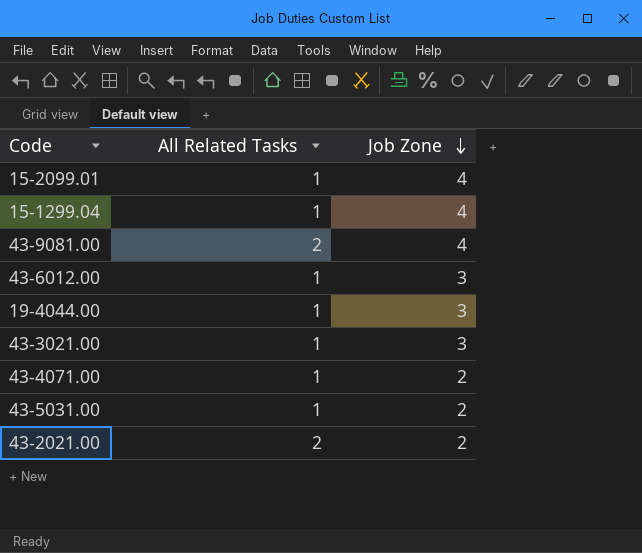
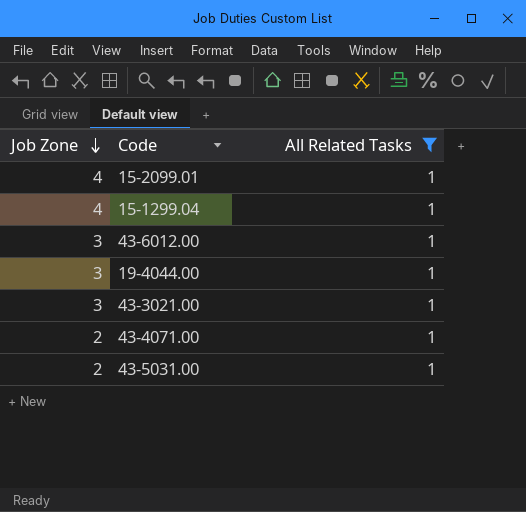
filter: none -> All Related Tasks = 1
column Job Zone | position: 3 -> 1

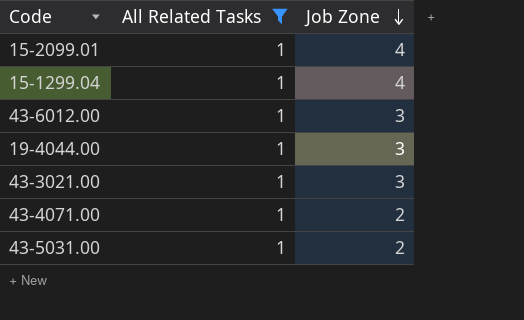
column Job Zone | position: 1 -> 3

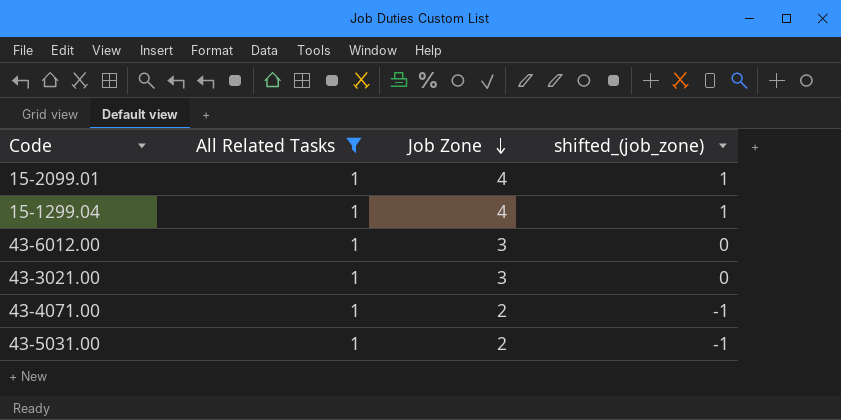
column shifted_(job_zone) | formula: none -> [Job Zone] - 3
row 19-4044.00: 1 | 3 -> none

